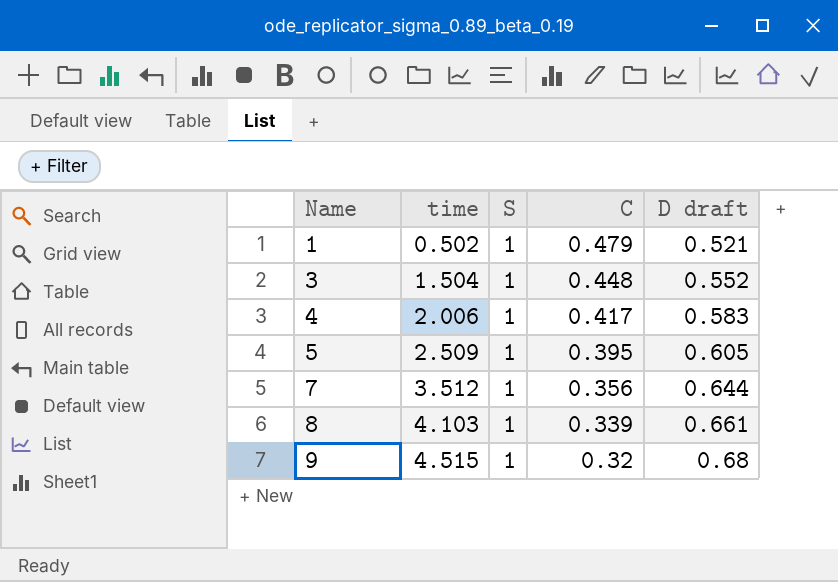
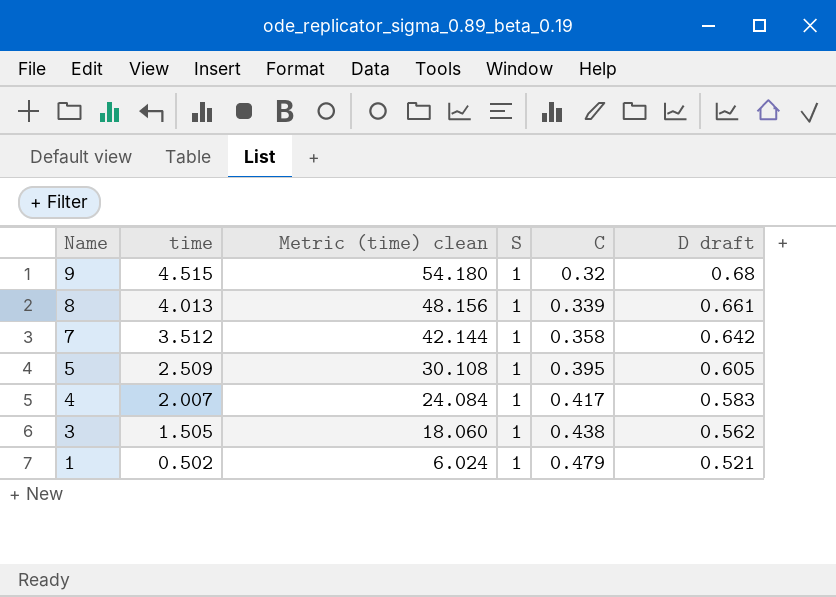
row order: Name ascending -> Name descending
column Metric (time) clean | formula: none -> [time] * 12
8 | time: 4.103 -> 4.013
7 | C: 0.356 -> 0.358
7 | D draft: 0.644 -> 0.642
4 | time: 2.006 -> 2.007
3 | time: 1.504 -> 1.505
3 | C: 0.448 -> 0.438
3 | D draft: 0.552 -> 0.562

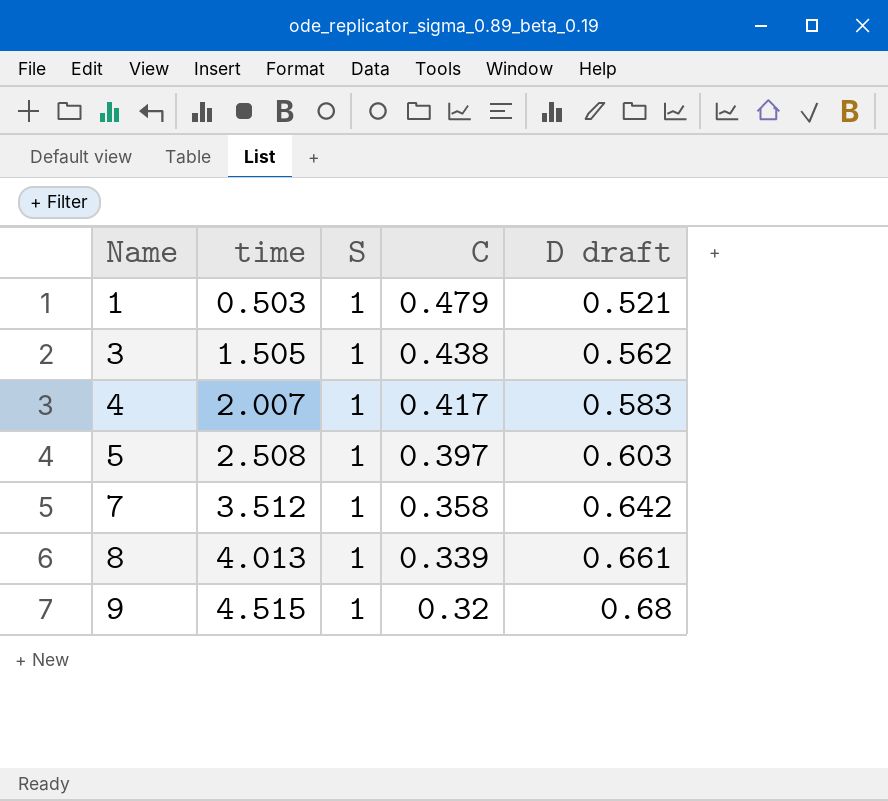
row order: Name descending -> Name ascending
column Metric (time) clean | formula: [time] * 12 -> none
1 | time: 0.502 -> 0.503
5 | time: 2.509 -> 2.508
5 | C: 0.395 -> 0.397
5 | D draft: 0.605 -> 0.603

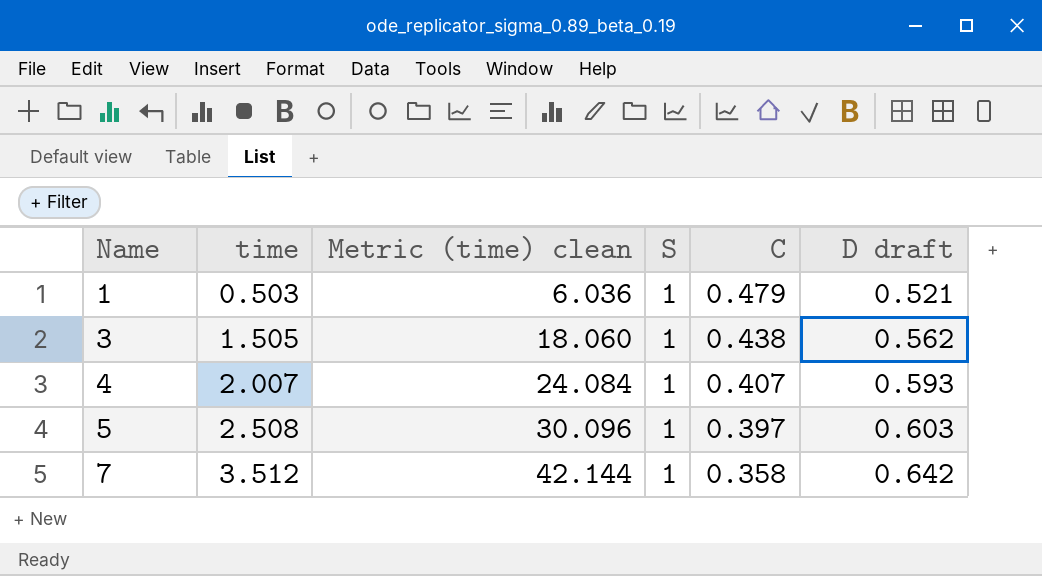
column Metric (time) clean | formula: none -> [time] * 12
row 8: 4.013 | 1 | 0.339 | 0.661 -> none
row 9: 4.515 | 1 | 0.32 | 0.68 -> none
4 | C: 0.417 -> 0.407
4 | D draft: 0.583 -> 0.593

